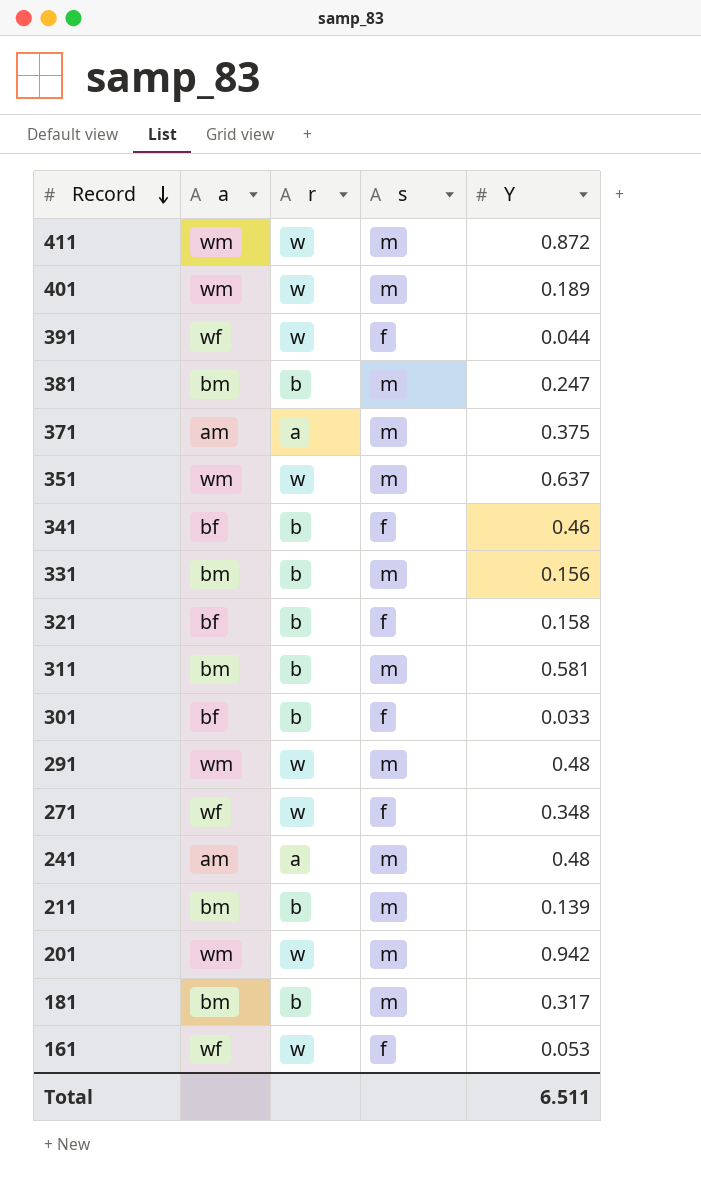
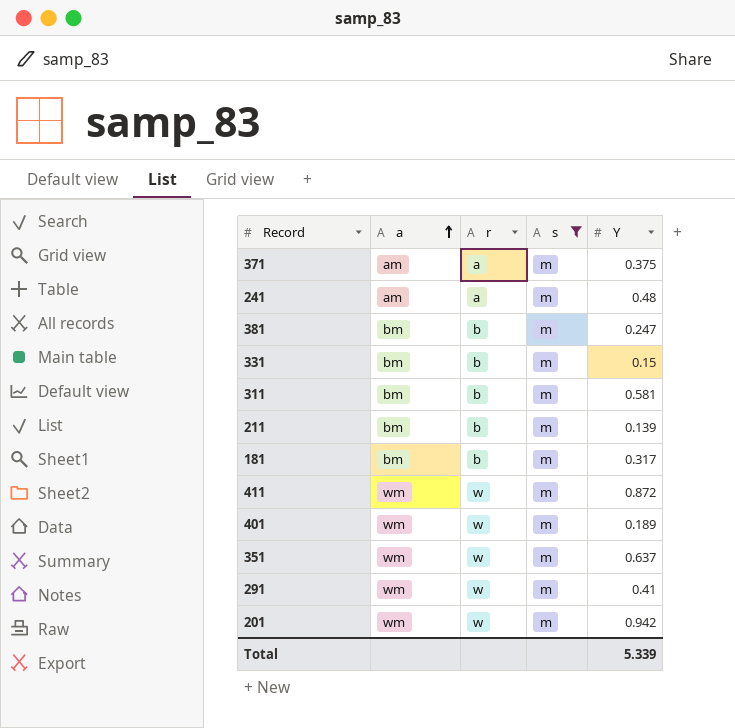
filter: none -> s = m
row order: Record descending -> a ascending
331 | Y: 0.156 -> 0.15
291 | Y: 0.48 -> 0.41
Total | Y: 6.511 -> 5.339

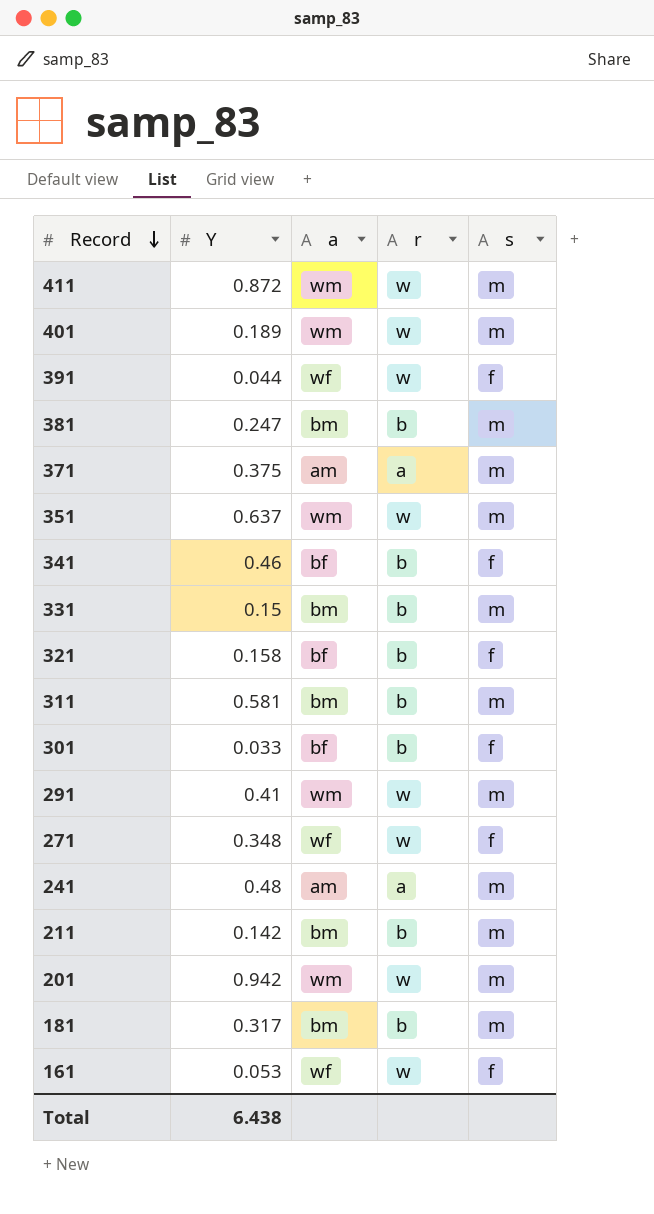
filter: s = m -> none
row order: a ascending -> Record descending
column Y | position: 5 -> 2
211 | Y: 0.139 -> 0.142
Total | Y: 5.339 -> 6.438

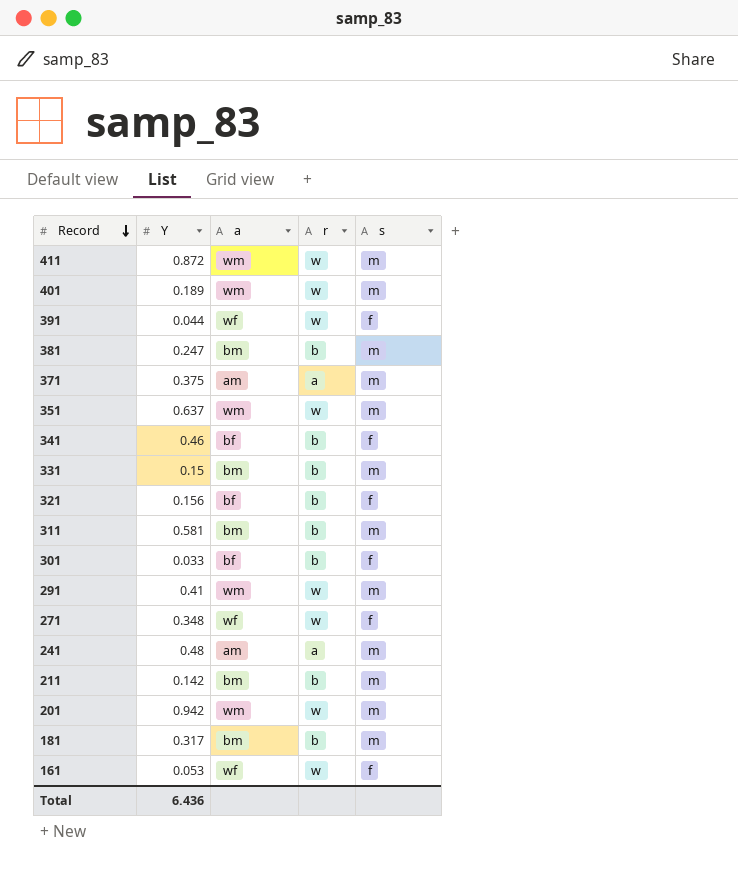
321 | Y: 0.158 -> 0.156
Total | Y: 6.438 -> 6.436

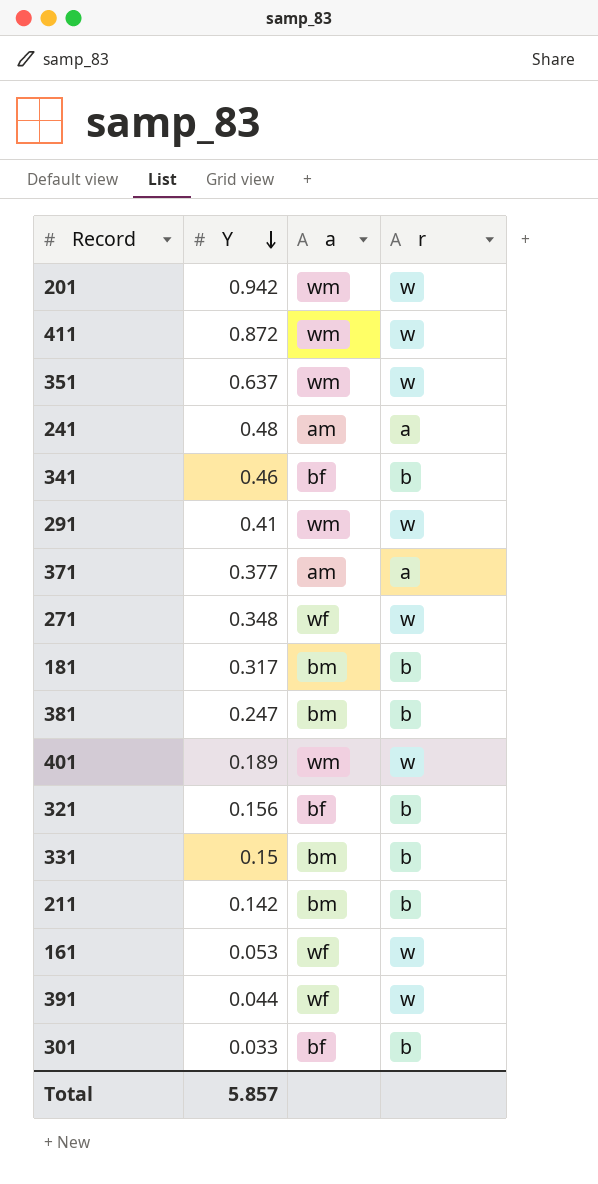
row order: Record descending -> Y descending
column s | position: 5 -> none
row 311: 0.581 | bm | b | m -> none
371 | Y: 0.375 -> 0.377
Total | Y: 6.436 -> 5.857

